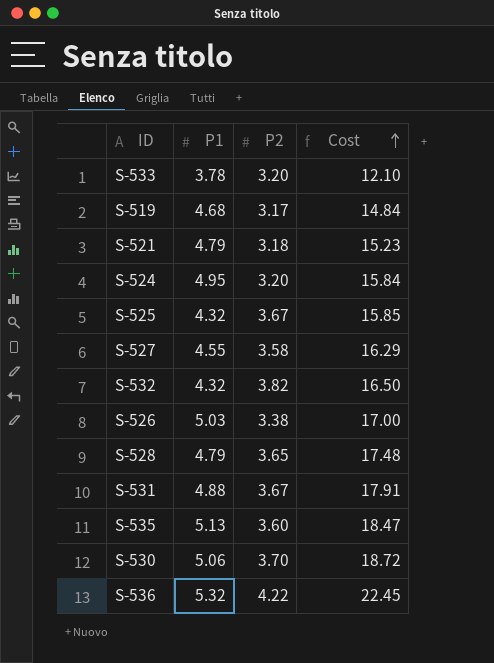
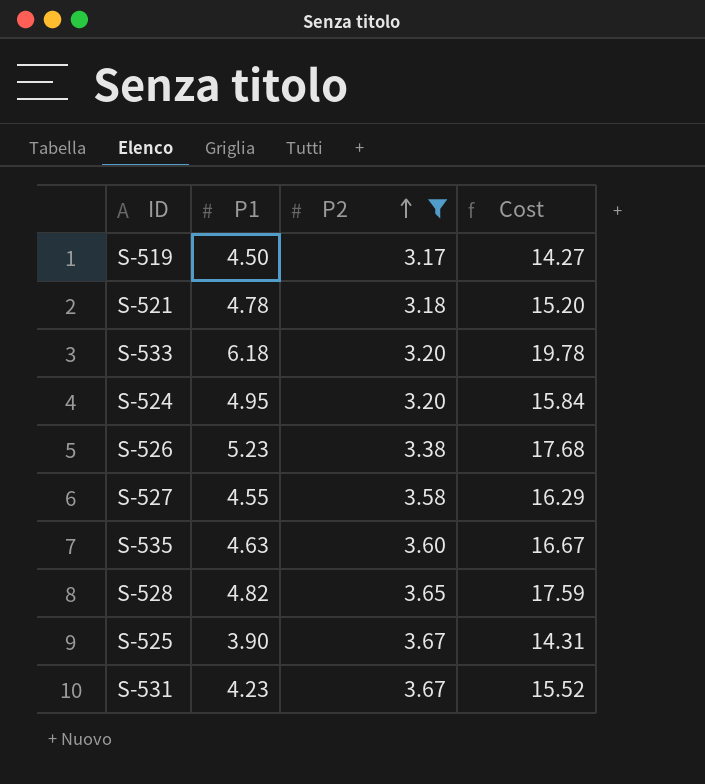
filter: none -> P2 <= 3.67
row order: Cost ascending -> P2 ascending
S-519 | P1: 4.68 -> 4.50
S-519 | Cost: 14.84 -> 14.27
S-521 | P1: 4.79 -> 4.78
S-521 | Cost: 15.23 -> 15.20
S-533 | P1: 3.78 -> 6.18
S-533 | Cost: 12.10 -> 19.78
S-526 | P1: 5.03 -> 5.23
S-526 | Cost: 17.00 -> 17.68
S-535 | P1: 5.13 -> 4.63
S-535 | Cost: 18.47 -> 16.67
S-528 | P1: 4.79 -> 4.82
S-528 | Cost: 17.48 -> 17.59
S-525 | P1: 4.32 -> 3.90
S-525 | Cost: 15.85 -> 14.31
S-531 | P1: 4.88 -> 4.23
S-531 | Cost: 17.91 -> 15.52

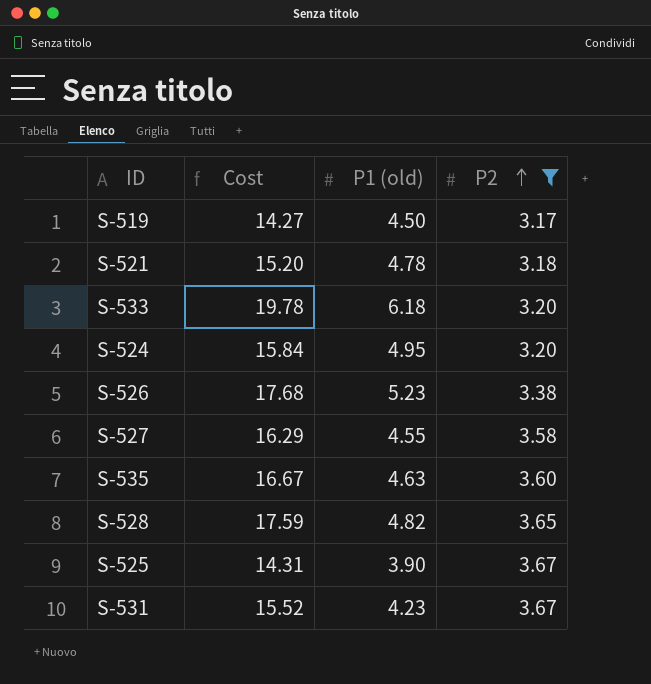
column Cost | position: 4 -> 2
column name: P1 -> P1 (old)

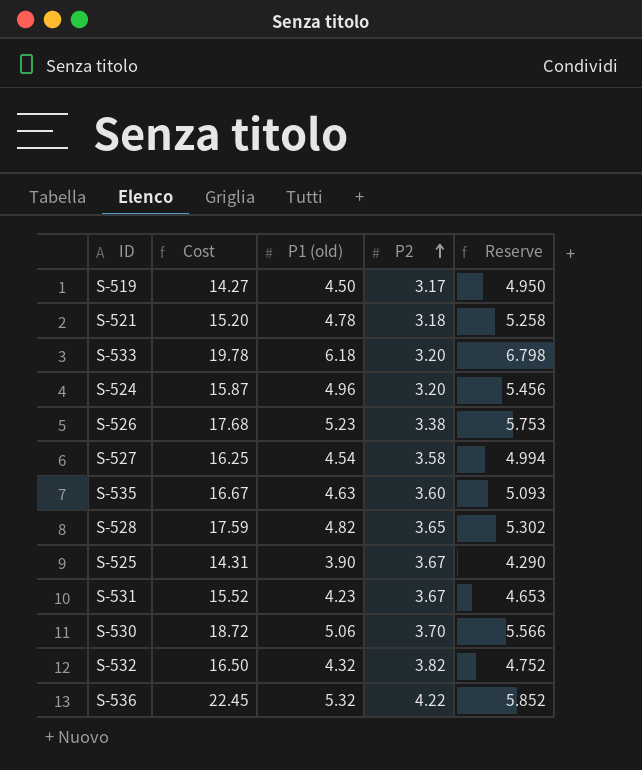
filter: P2 <= 3.67 -> none
column Reserve | formula: none -> [P1 (old)] * 1.1
S-524 | Cost: 15.84 -> 15.87
S-524 | P1 (old): 4.95 -> 4.96
S-527 | Cost: 16.29 -> 16.25
S-527 | P1 (old): 4.55 -> 4.54

